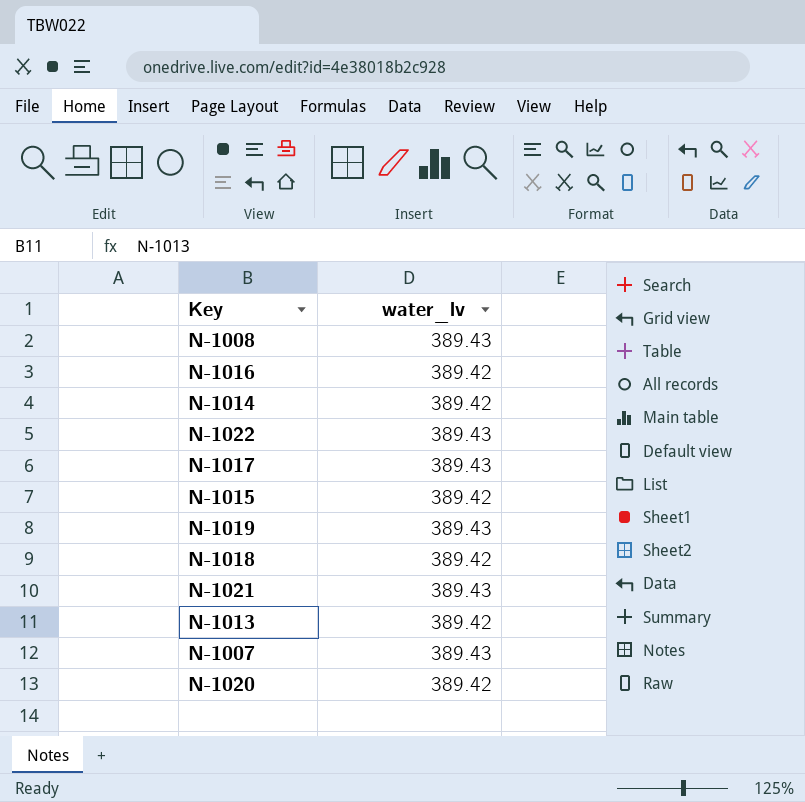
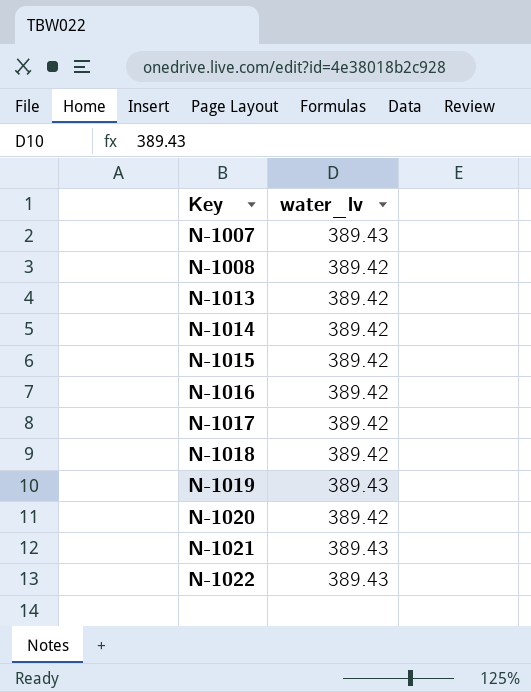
row order: none -> Key ascending
N-1008 | water_lv: 389.43 -> 389.42
N-1017 | water_lv: 389.43 -> 389.42

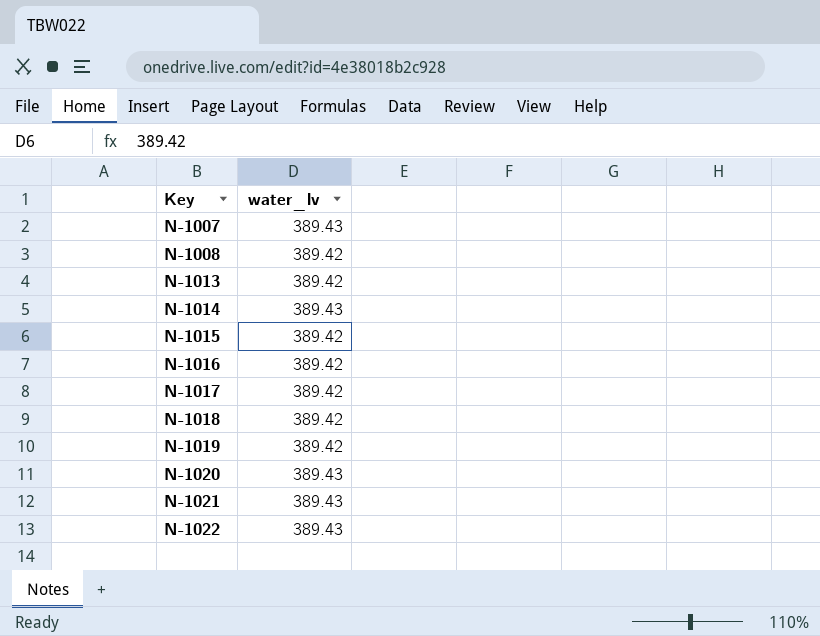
N-1014 | water_lv: 389.42 -> 389.43
N-1019 | water_lv: 389.43 -> 389.42
N-1020 | water_lv: 389.42 -> 389.43

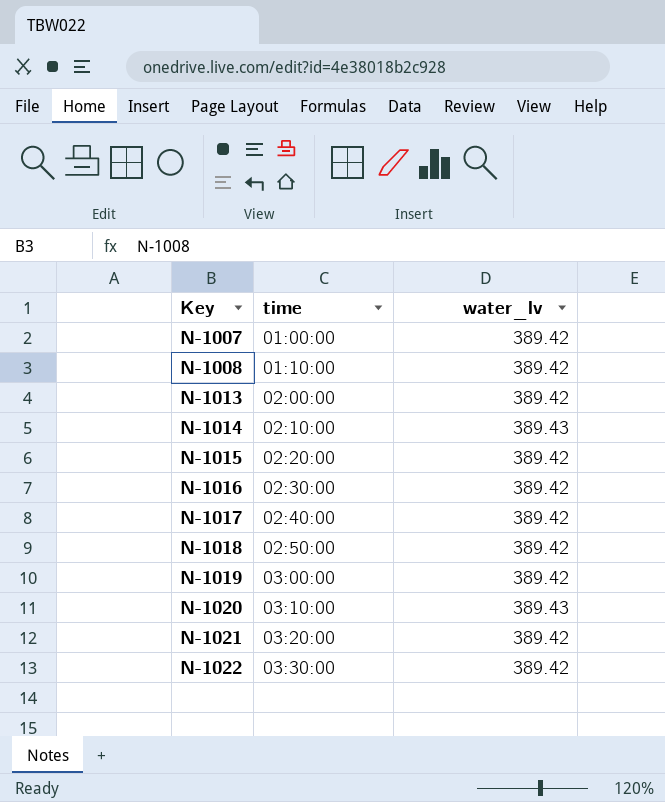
column time | position: none -> 2
N-1007 | water_lv: 389.43 -> 389.42
N-1021 | water_lv: 389.43 -> 389.42
N-1022 | water_lv: 389.43 -> 389.42

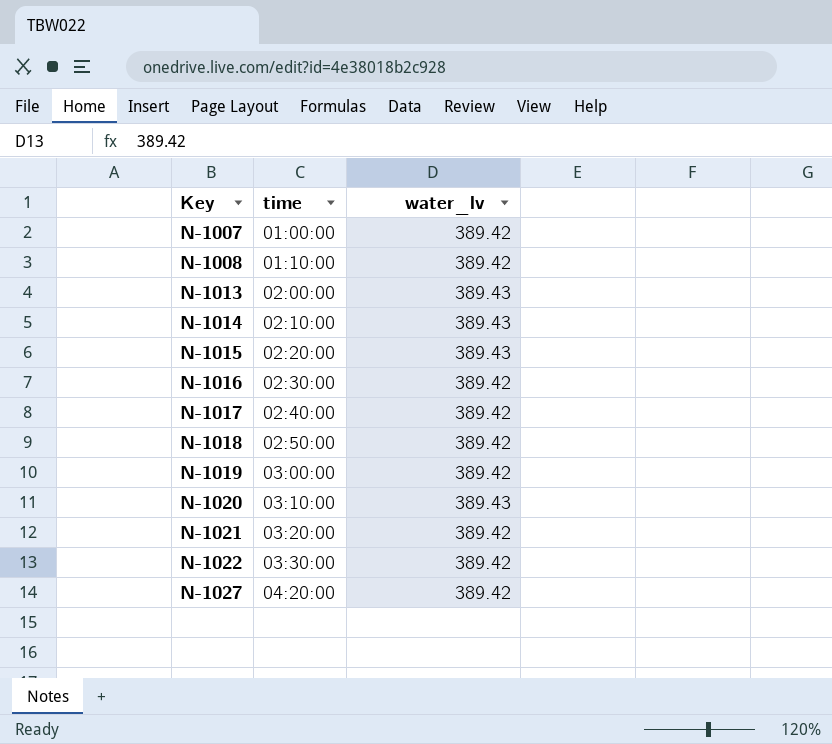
N-1013 | water_lv: 389.42 -> 389.43
N-1015 | water_lv: 389.42 -> 389.43
row N-1027: none -> 04:20:00 | 389.42

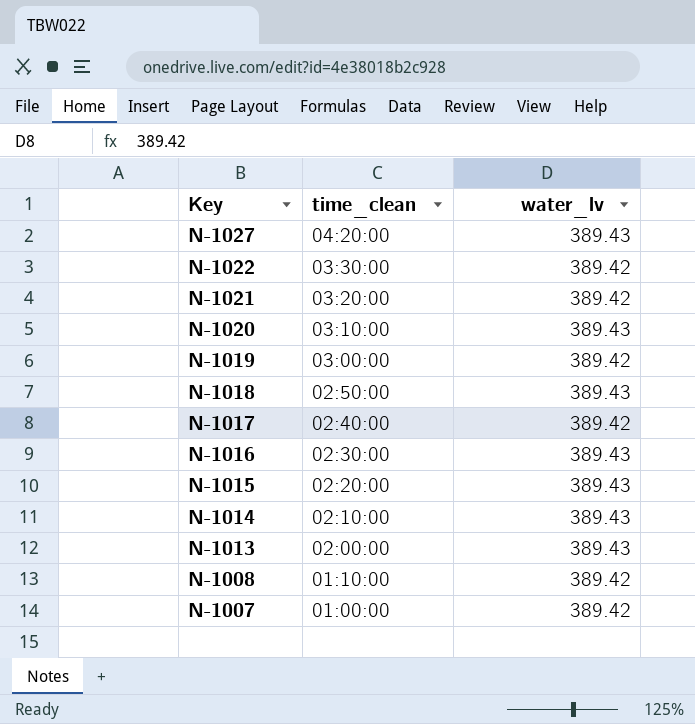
row order: Key ascending -> Key descending
column name: time -> time_clean
N-1027 | water_lv: 389.42 -> 389.43
N-1018 | water_lv: 389.42 -> 389.43
N-1016 | water_lv: 389.42 -> 389.43

